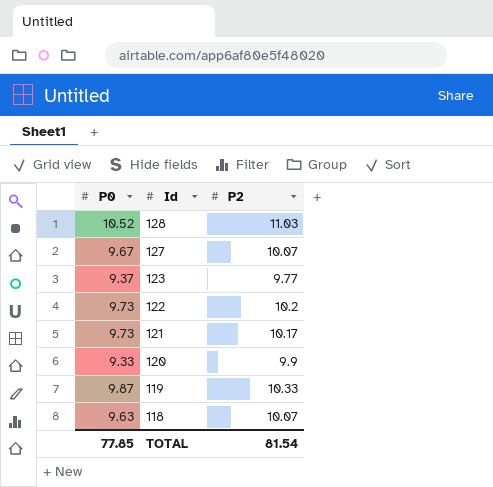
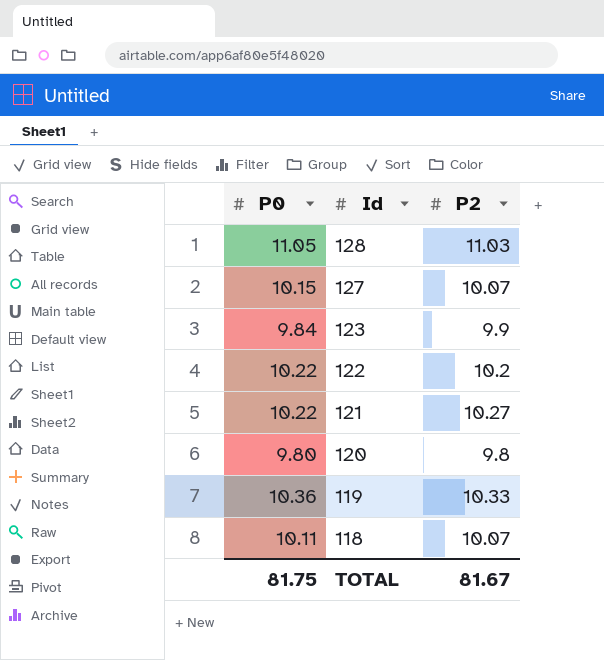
128 | P0: 10.52 -> 11.05
127 | P0: 9.67 -> 10.15
123 | P0: 9.37 -> 9.84
123 | P2: 9.77 -> 9.9
122 | P0: 9.73 -> 10.22
121 | P0: 9.73 -> 10.22
121 | P2: 10.17 -> 10.27
120 | P0: 9.33 -> 9.80
120 | P2: 9.9 -> 9.8
119 | P0: 9.87 -> 10.36
118 | P0: 9.63 -> 10.11
TOTAL | P0: 77.85 -> 81.75
TOTAL | P2: 81.54 -> 81.67

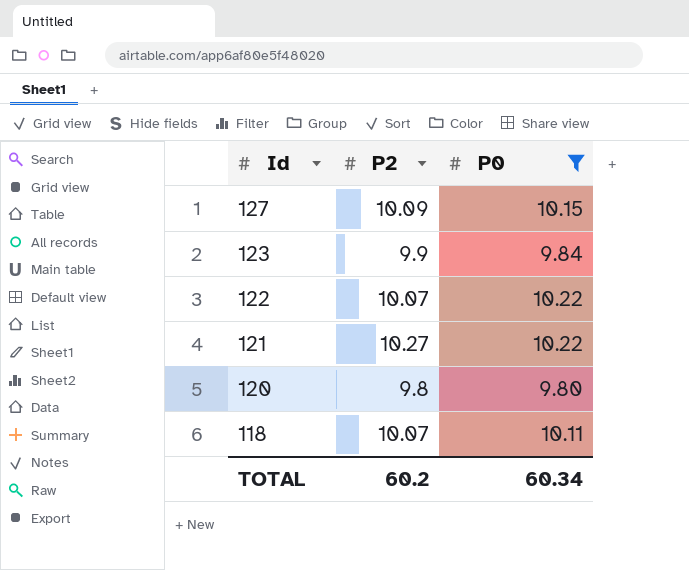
filter: none -> P0 <= 10.22
column P0 | position: 1 -> 3
127 | P2: 10.07 -> 10.09
122 | P2: 10.2 -> 10.07
TOTAL | P2: 81.67 -> 60.2
TOTAL | P0: 81.75 -> 60.34

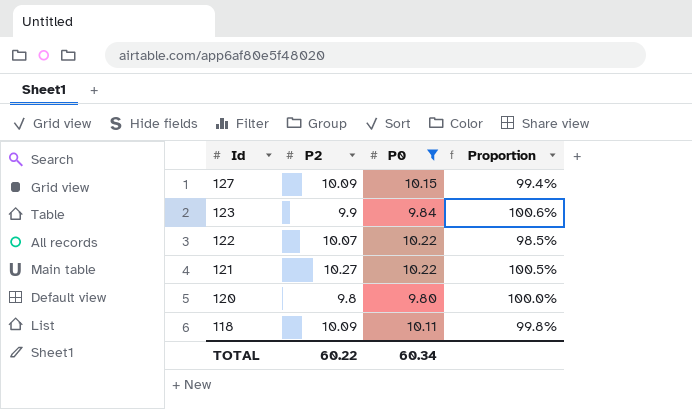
column Proportion | formula: none -> [P2] / [P0]
118 | P2: 10.07 -> 10.09
TOTAL | P2: 60.2 -> 60.22

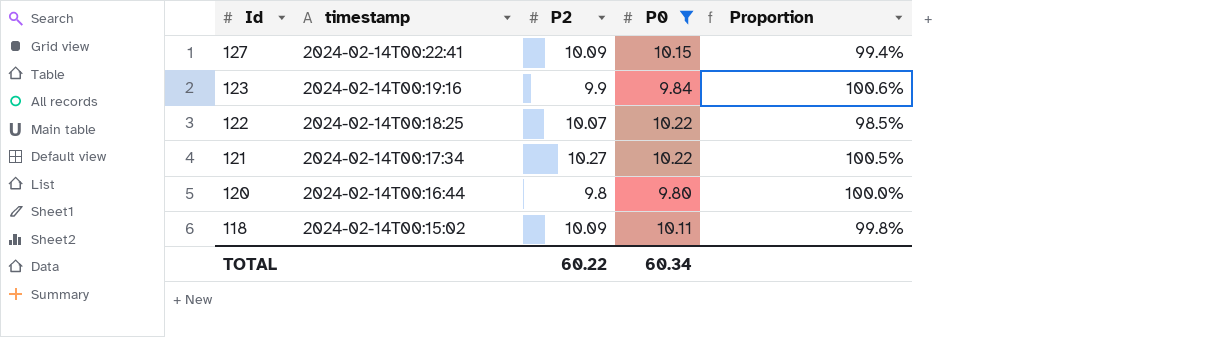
column timestamp | position: none -> 2

